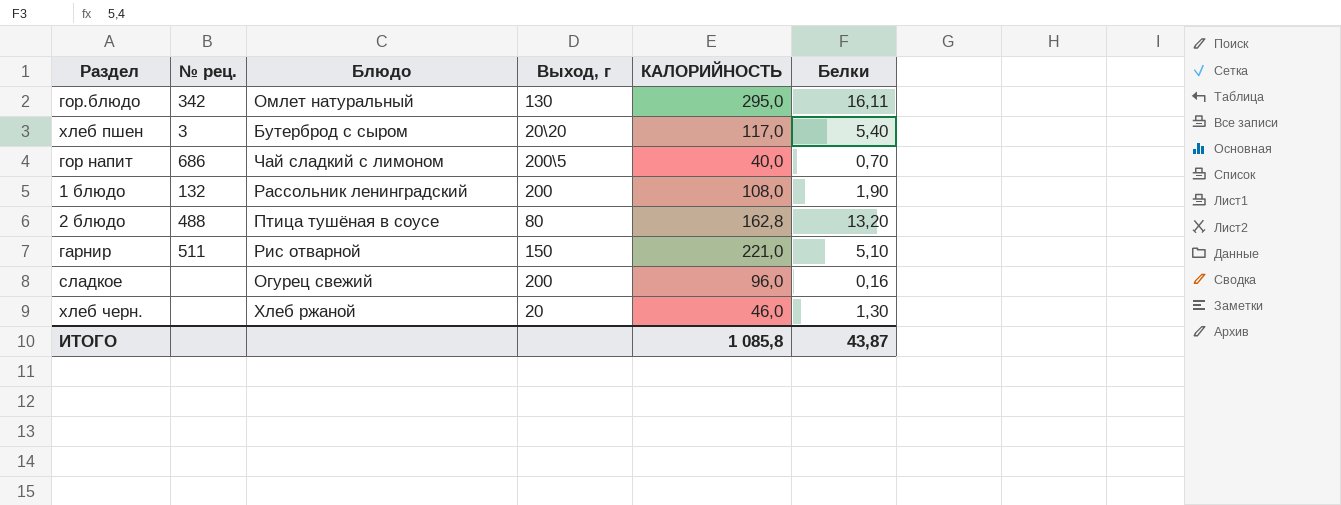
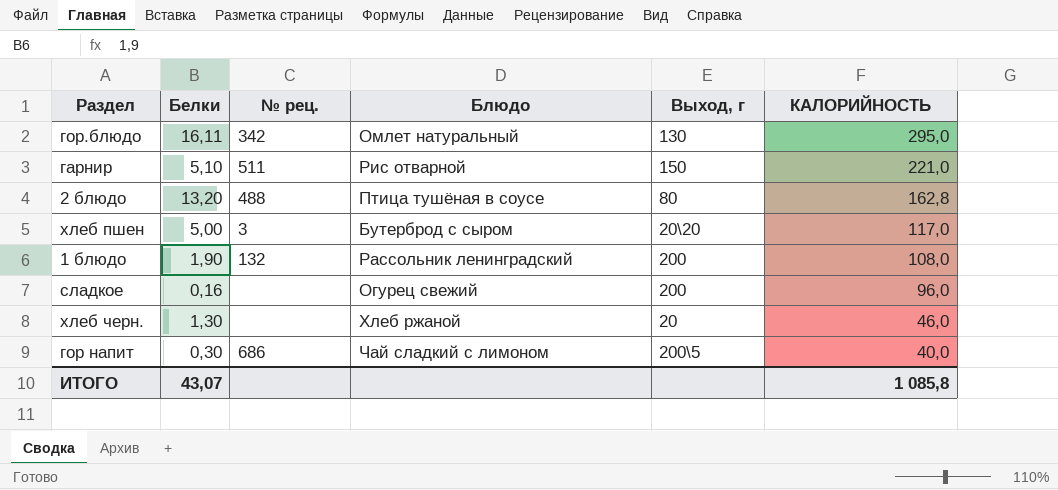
row order: none -> КАЛОРИЙНОСТЬ descending
column Белки | position: 6 -> 2
хлеб пшен | Белки: 5,40 -> 5,00
гор напит | Белки: 0,70 -> 0,30
ИТОГО | Белки: 43,87 -> 43,07

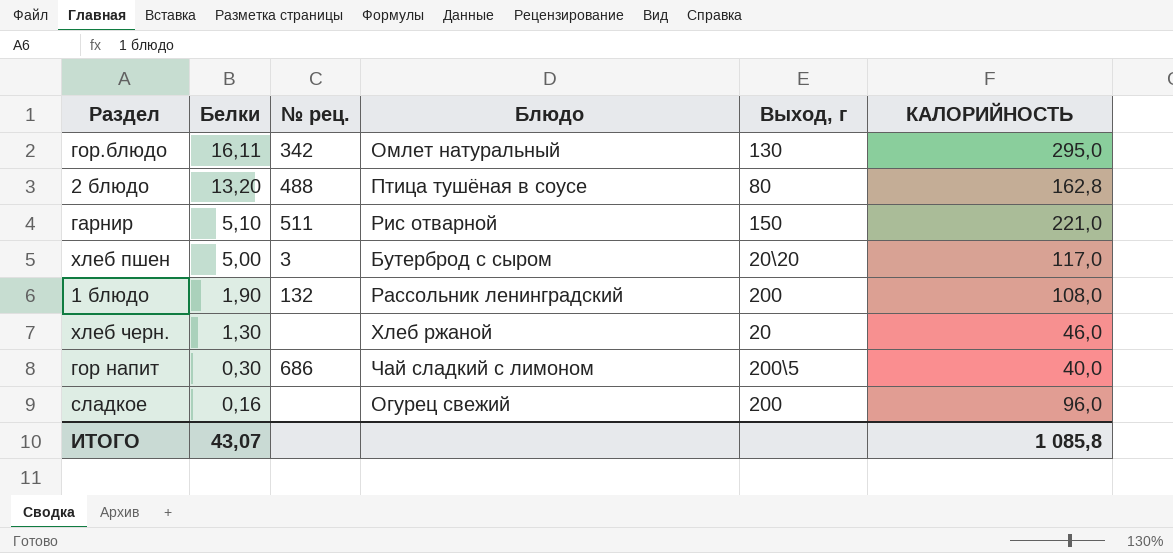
row order: КАЛОРИЙНОСТЬ descending -> Белки descending

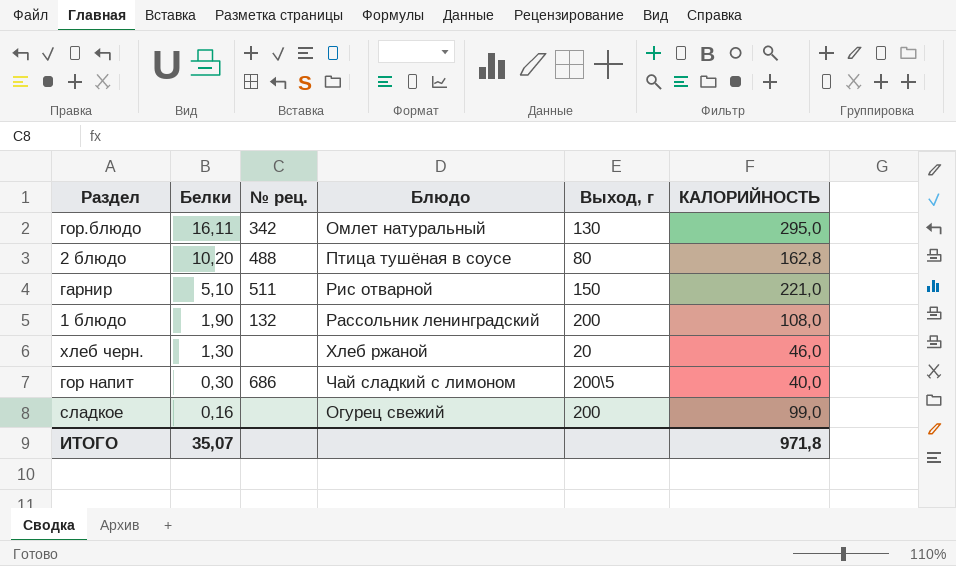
row хлеб пшен: 5,00 | 3 | Бутерброд с сыром | 20\20 | 117,0 -> none
2 блюдо | Белки: 13,20 -> 10,20
сладкое | КАЛОРИЙНОСТЬ: 96,0 -> 99,0
ИТОГО | Белки: 43,07 -> 35,07
ИТОГО | КАЛОРИЙНОСТЬ: 1 085,8 -> 971,8

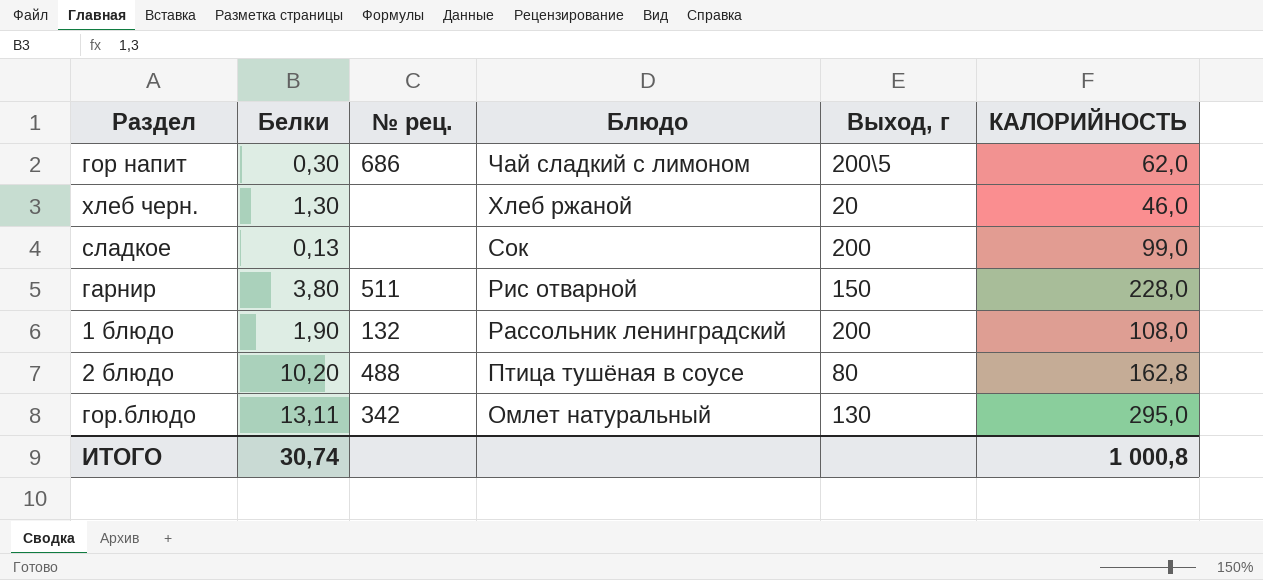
row order: Белки descending -> Блюдо descending
гор напит | КАЛОРИЙНОСТЬ: 40,0 -> 62,0
сладкое | Белки: 0,16 -> 0,13
сладкое | Блюдо: Огурец свежий -> Сок
гарнир | Белки: 5,10 -> 3,80
гарнир | КАЛОРИЙНОСТЬ: 221,0 -> 228,0
гор.блюдо | Белки: 16,11 -> 13,11
ИТОГО | Белки: 35,07 -> 30,74
ИТОГО | КАЛОРИЙНОСТЬ: 971,8 -> 1 000,8

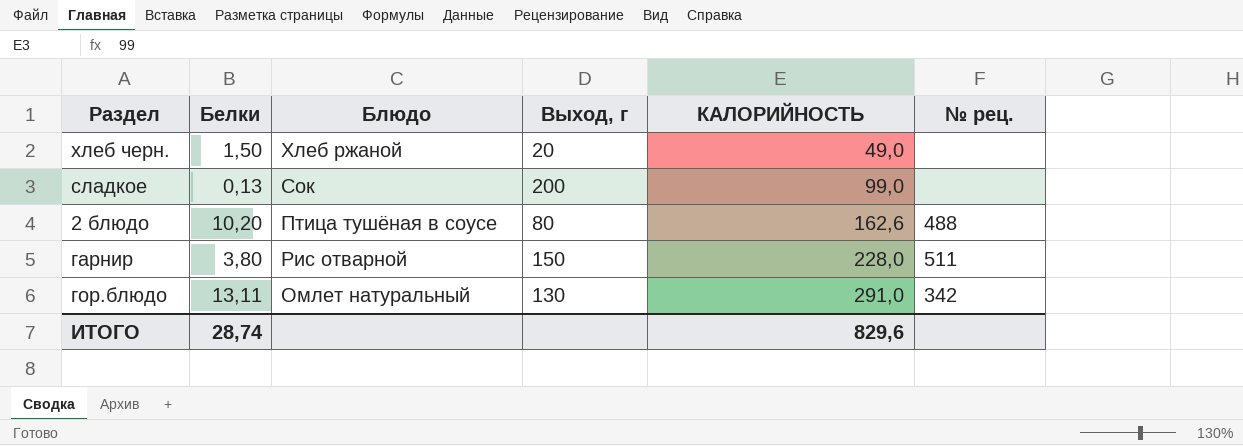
row order: Блюдо descending -> КАЛОРИЙНОСТЬ ascending
column № рец. | position: 3 -> 6
row гор напит: 0,30 | 686 | Чай сладкий с лимоном | 200\5 | 62,0 -> none
row 1 блюдо: 1,90 | 132 | Рассольник ленинградский | 200 | 108,0 -> none
хлеб черн. | Белки: 1,30 -> 1,50
хлеб черн. | КАЛОРИЙНОСТЬ: 46,0 -> 49,0
2 блюдо | КАЛОРИЙНОСТЬ: 162,8 -> 162,6
гор.блюдо | КАЛОРИЙНОСТЬ: 295,0 -> 291,0
ИТОГО | Белки: 30,74 -> 28,74
ИТОГО | КАЛОРИЙНОСТЬ: 1 000,8 -> 829,6

